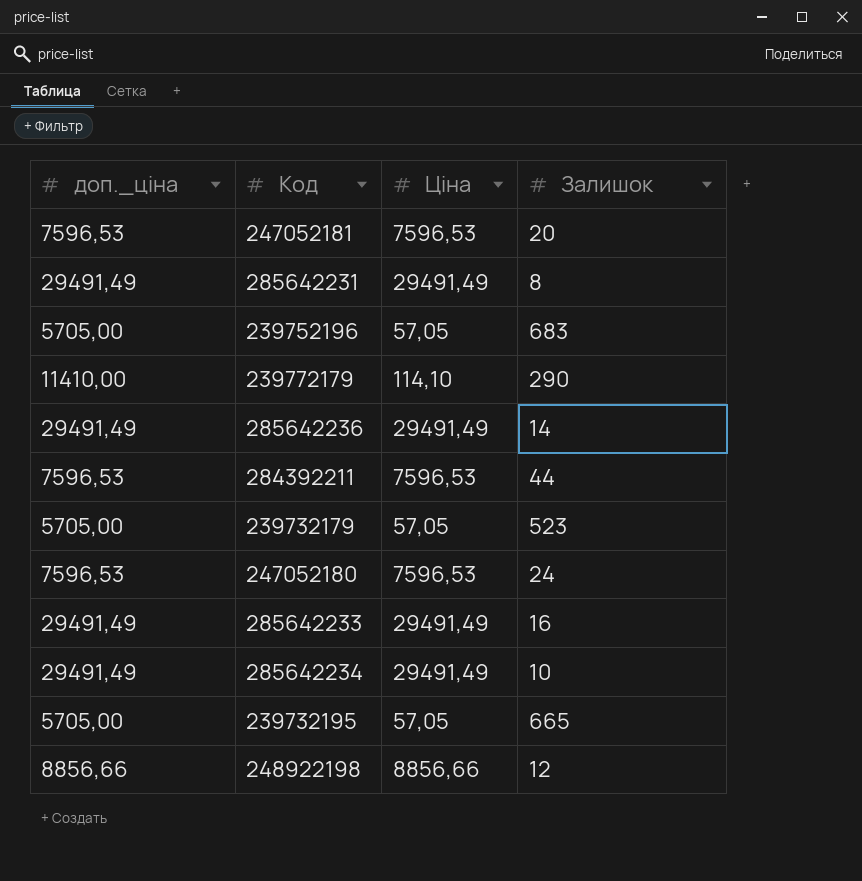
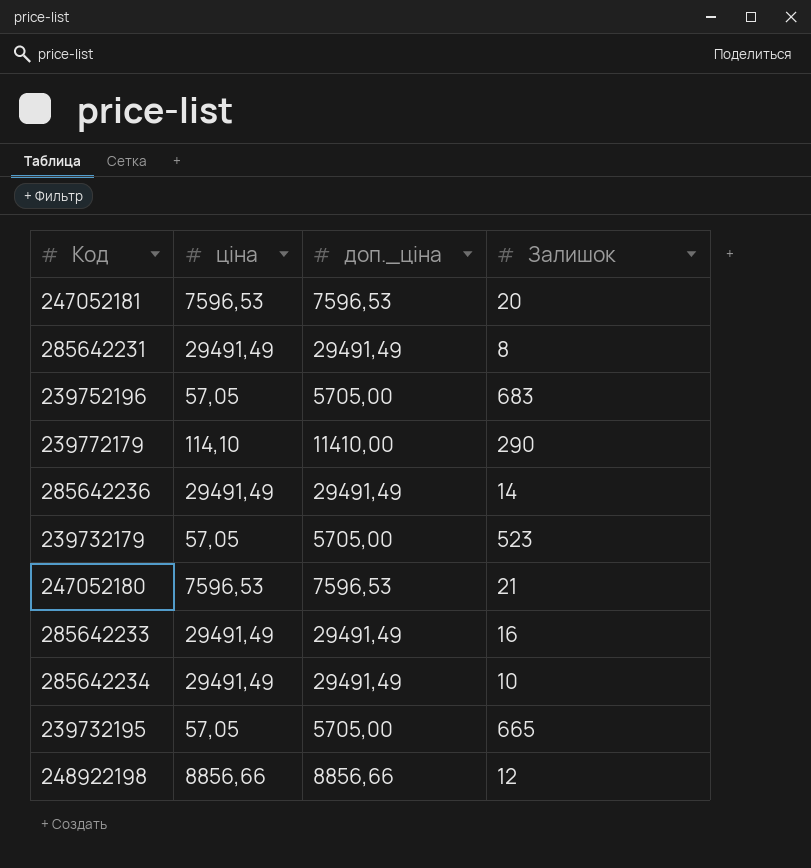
column name: Ціна -> ціна
column доп._ціна | position: 1 -> 3
row 284392211: 7596,53 | 7596,53 | 44 -> none
247052180 | Залишок: 24 -> 21

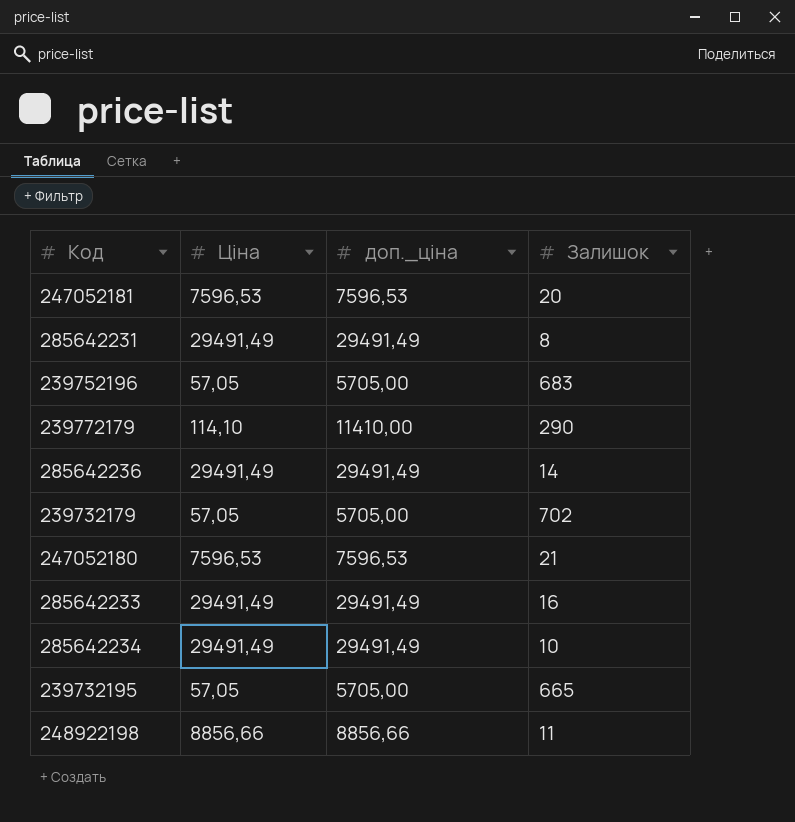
column name: ціна -> Ціна
239732179 | Залишок: 523 -> 702
248922198 | Залишок: 12 -> 11

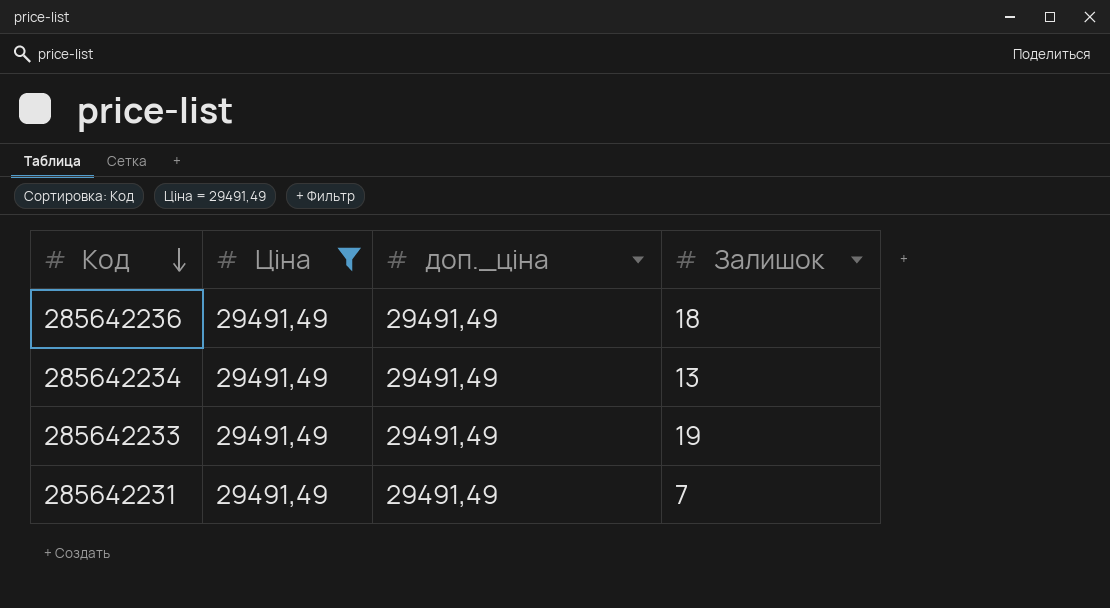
filter: none -> Ціна = 29491,49
row order: none -> Код descending
285642236 | Залишок: 14 -> 18
285642234 | Залишок: 10 -> 13
285642233 | Залишок: 16 -> 19
285642231 | Залишок: 8 -> 7

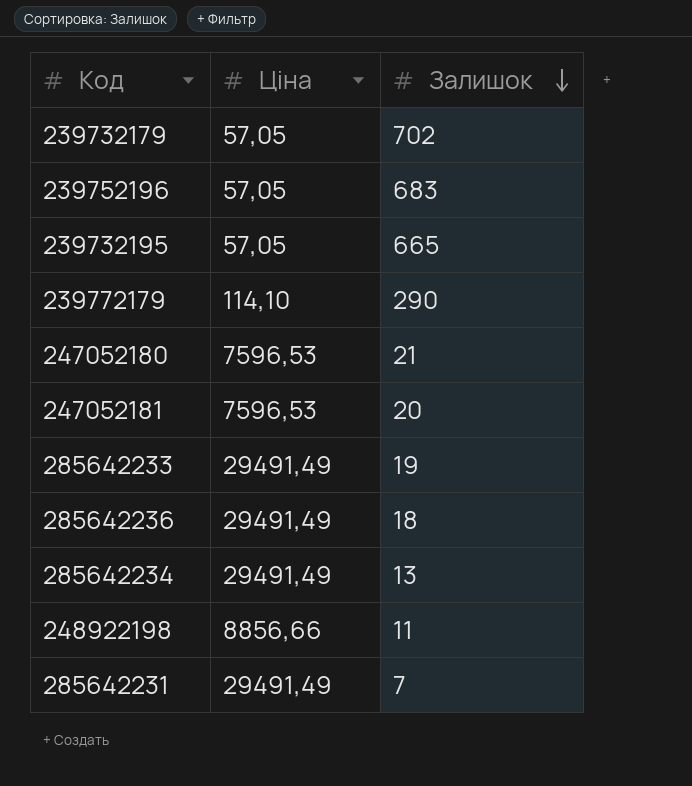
filter: Ціна = 29491,49 -> none
row order: Код descending -> Залишок descending
column доп._ціна | position: 3 -> none

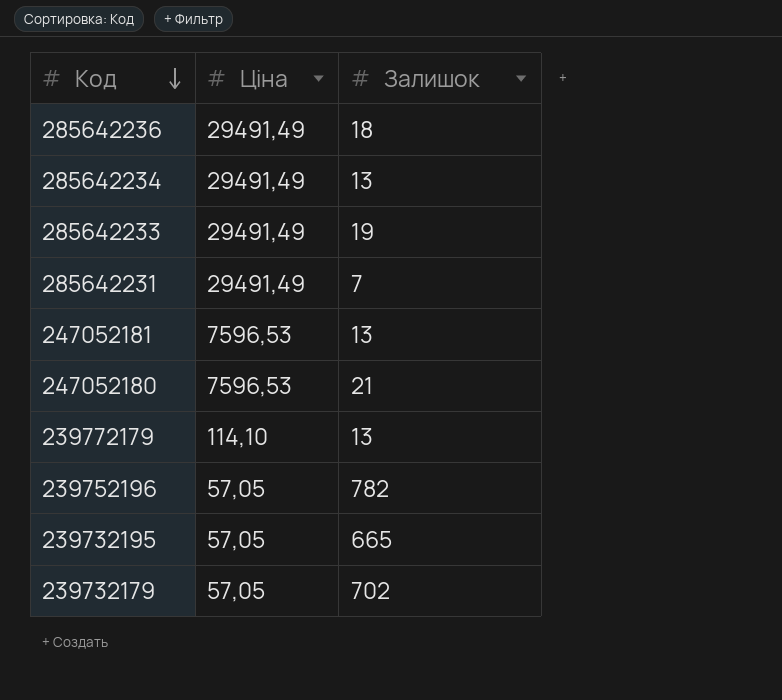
row order: Залишок descending -> Код descending
row 248922198: 8856,66 | 11 -> none
247052181 | Залишок: 20 -> 13
239772179 | Залишок: 290 -> 13
239752196 | Залишок: 683 -> 782

